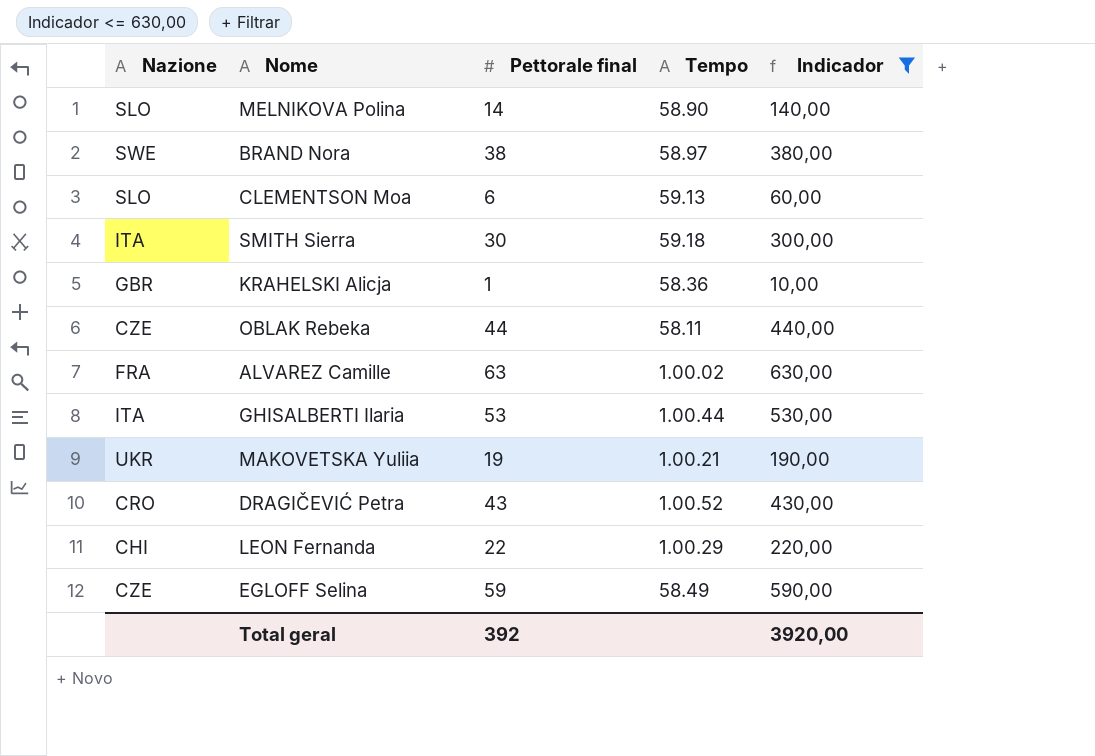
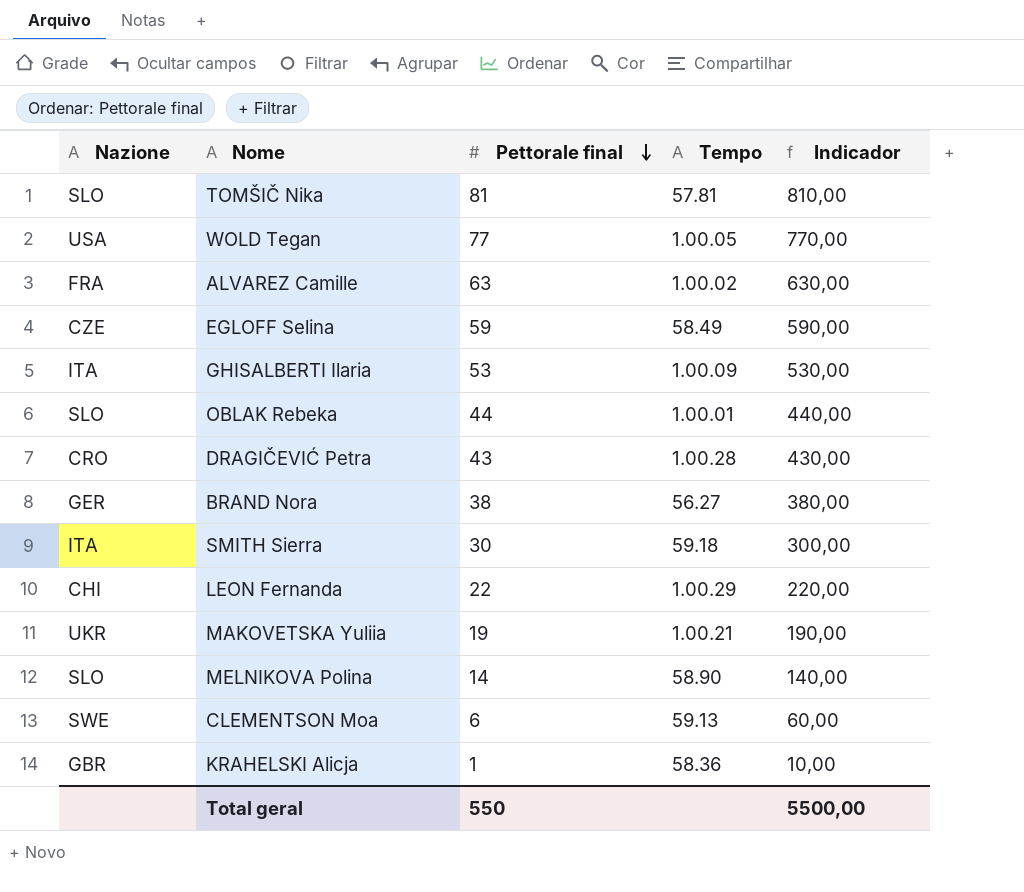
filter: Indicador <= 630,00 -> none
row order: none -> Pettorale final descending
GHISALBERTI Ilaria | Tempo: 1.00.44 -> 1.00.09
OBLAK Rebeka | Nazione: CZE -> SLO
OBLAK Rebeka | Tempo: 58.11 -> 1.00.01
DRAGIČEVIĆ Petra | Tempo: 1.00.52 -> 1.00.28
BRAND Nora | Nazione: SWE -> GER
BRAND Nora | Tempo: 58.97 -> 56.27
CLEMENTSON Moa | Nazione: SLO -> SWE
Total geral | Pettorale final: 392 -> 550
Total geral | Indicador: 3920,00 -> 5500,00

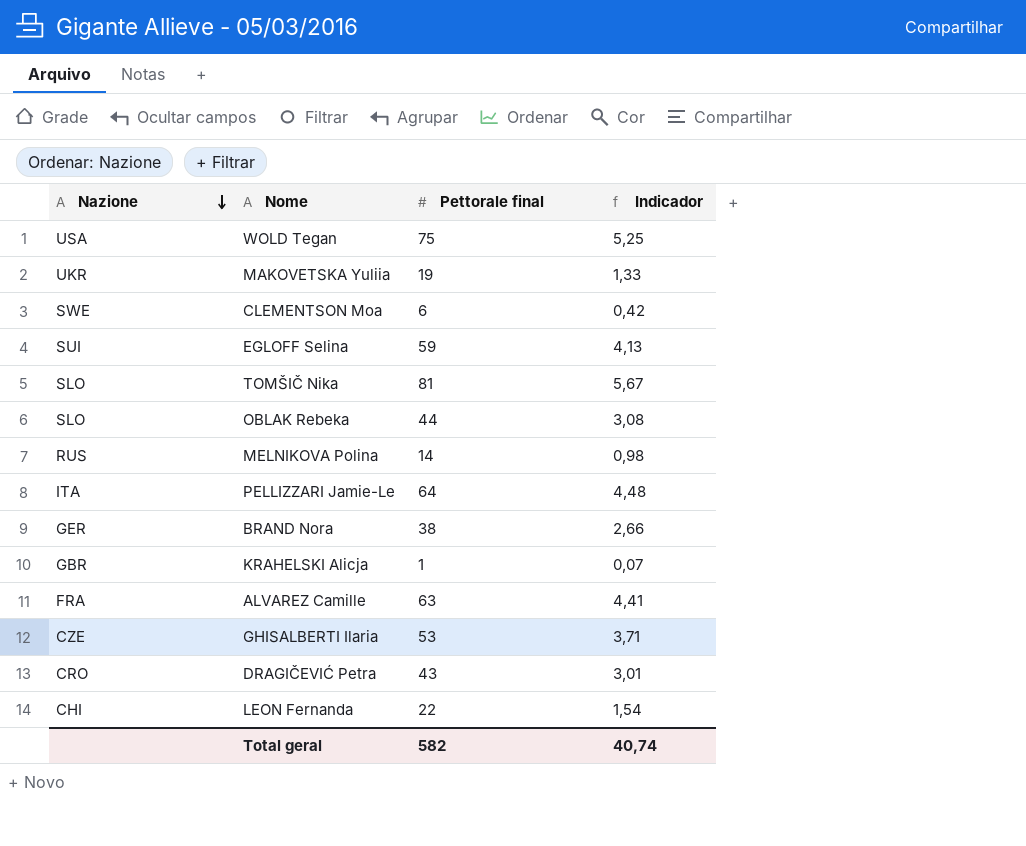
row order: Pettorale final descending -> Nazione descending
column Tempo | position: 4 -> none
column Indicador | formula: [Pettorale final] * 10 -> [Pettorale final] * 0,07
row SMITH Sierra: ITA | 30 | 59.18 | 300,00 -> none
WOLD Tegan | Pettorale final: 77 -> 75
EGLOFF Selina | Nazione: CZE -> SUI
MELNIKOVA Polina | Nazione: SLO -> RUS
row PELLIZZARI Jamie-Le: none -> ITA | 64 | 4,48
GHISALBERTI Ilaria | Nazione: ITA -> CZE
Total geral | Pettorale final: 550 -> 582
Total geral | Indicador: 5500,00 -> 40,74

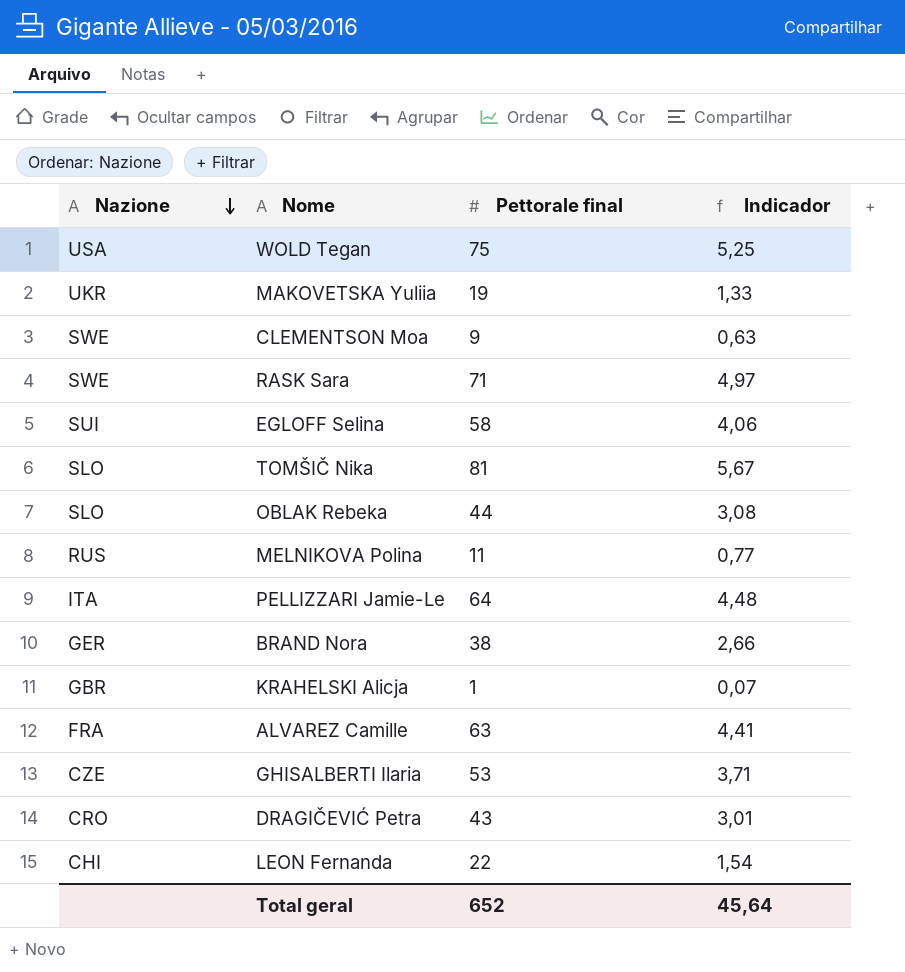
CLEMENTSON Moa | Pettorale final: 6 -> 9
CLEMENTSON Moa | Indicador: 0,42 -> 0,63
row RASK Sara: none -> SWE | 71 | 4,97
EGLOFF Selina | Pettorale final: 59 -> 58
EGLOFF Selina | Indicador: 4,13 -> 4,06
MELNIKOVA Polina | Pettorale final: 14 -> 11
MELNIKOVA Polina | Indicador: 0,98 -> 0,77
Total geral | Pettorale final: 582 -> 652
Total geral | Indicador: 40,74 -> 45,64

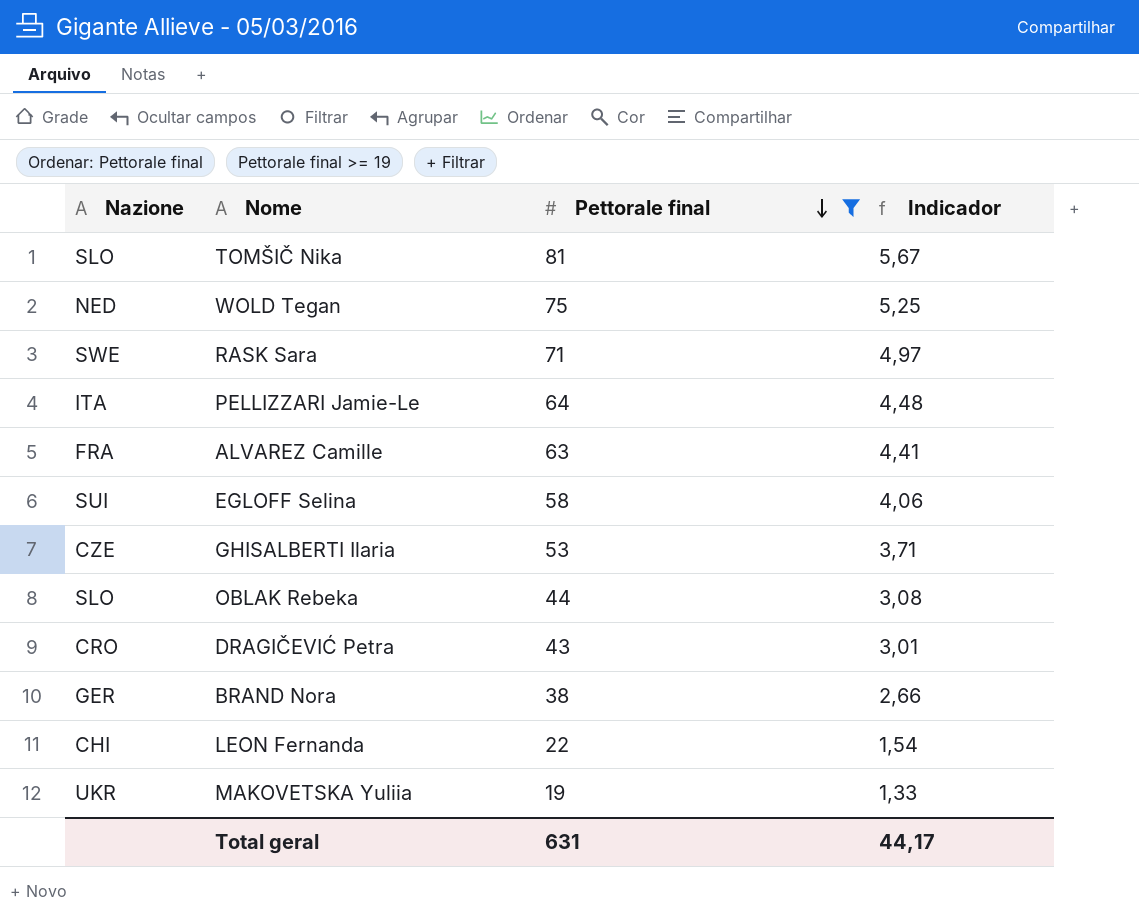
filter: none -> Pettorale final >= 19
row order: Nazione descending -> Pettorale final descending
WOLD Tegan | Nazione: USA -> NED
Total geral | Pettorale final: 652 -> 631
Total geral | Indicador: 45,64 -> 44,17

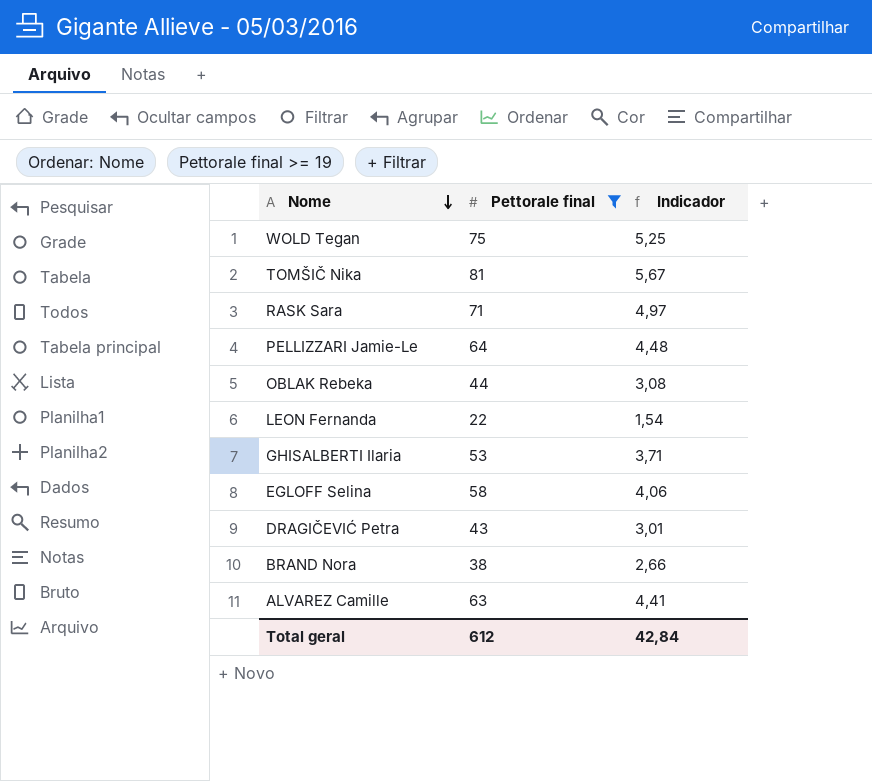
row order: Pettorale final descending -> Nome descending
column Nazione | position: 1 -> none
row MAKOVETSKA Yuliia: UKR | 19 | 1,33 -> none
Total geral | Pettorale final: 631 -> 612
Total geral | Indicador: 44,17 -> 42,84

